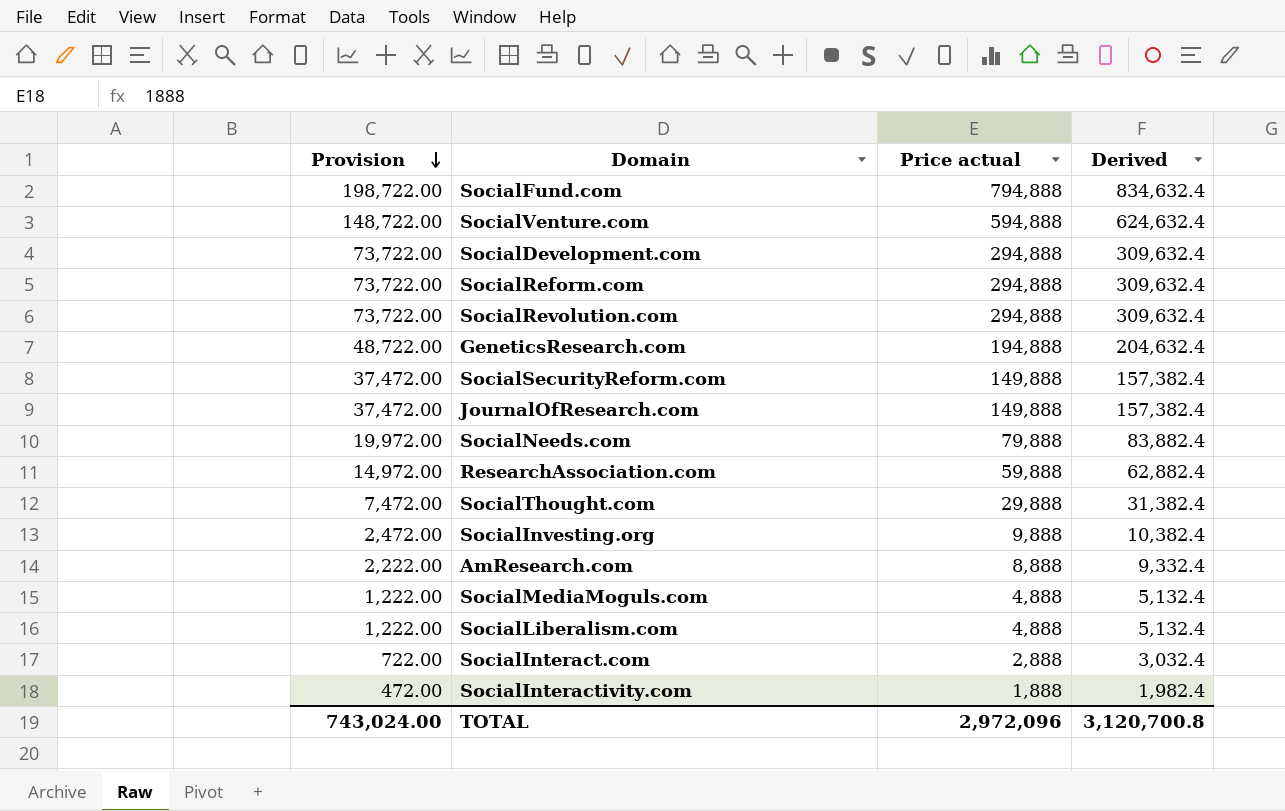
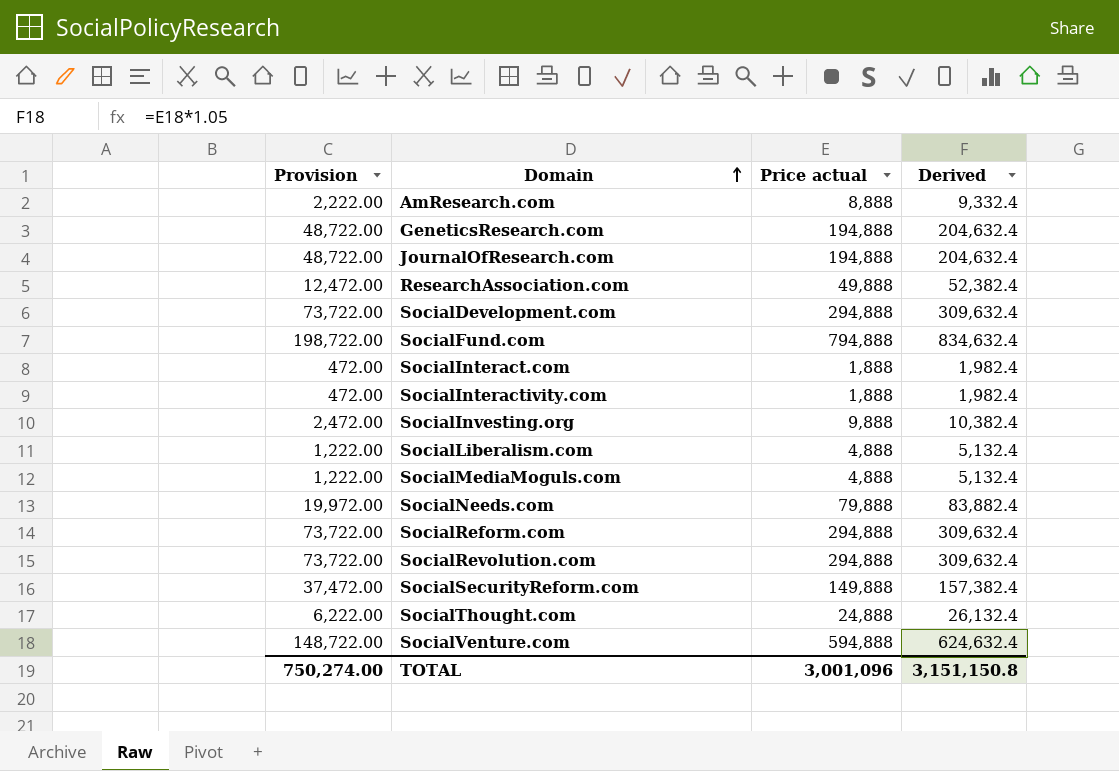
row order: Provision descending -> Domain ascending
JournalOfResearch.com | Provision: 37,472.00 -> 48,722.00
JournalOfResearch.com | Price actual: 149,888 -> 194,888
JournalOfResearch.com | Derived: 157,382.4 -> 204,632.4
ResearchAssociation.com | Provision: 14,972.00 -> 12,472.00
ResearchAssociation.com | Price actual: 59,888 -> 49,888
ResearchAssociation.com | Derived: 62,882.4 -> 52,382.4
SocialInteract.com | Provision: 722.00 -> 472.00
SocialInteract.com | Price actual: 2,888 -> 1,888
SocialInteract.com | Derived: 3,032.4 -> 1,982.4
SocialThought.com | Provision: 7,472.00 -> 6,222.00
SocialThought.com | Price actual: 29,888 -> 24,888
SocialThought.com | Derived: 31,382.4 -> 26,132.4
TOTAL | Provision: 743,024.00 -> 750,274.00
TOTAL | Price actual: 2,972,096 -> 3,001,096
TOTAL | Derived: 3,120,700.8 -> 3,151,150.8

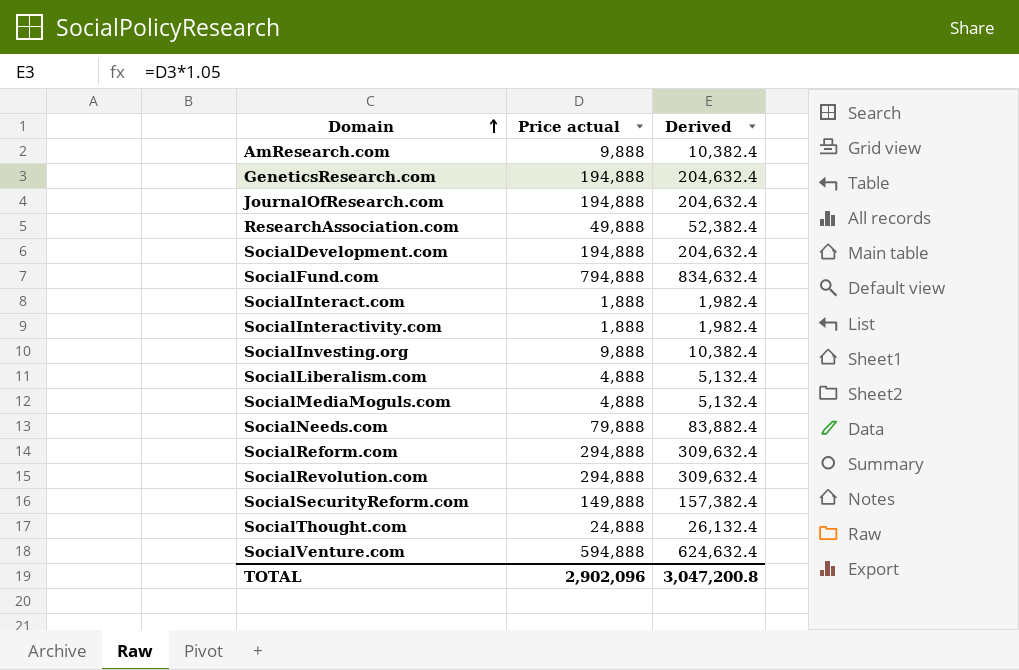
column Provision | formula: [Price actual] * 0.25 -> none
AmResearch.com | Price actual: 8,888 -> 9,888
AmResearch.com | Derived: 9,332.4 -> 10,382.4
SocialDevelopment.com | Price actual: 294,888 -> 194,888
SocialDevelopment.com | Derived: 309,632.4 -> 204,632.4
TOTAL | Price actual: 3,001,096 -> 2,902,096
TOTAL | Derived: 3,151,150.8 -> 3,047,200.8

